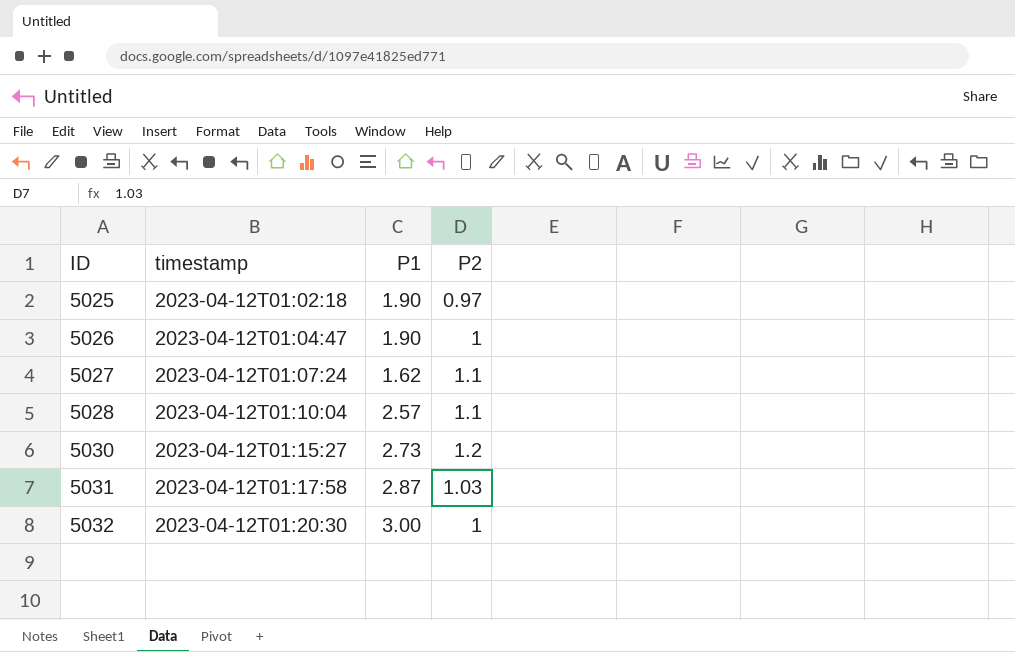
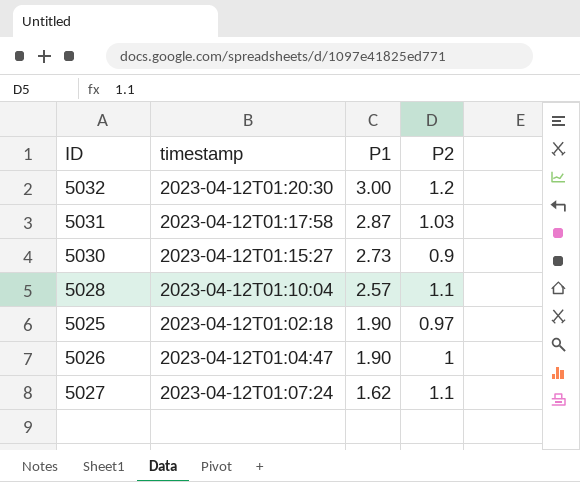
row order: ID ascending -> P1 descending
5032 | P2: 1 -> 1.2
5030 | P2: 1.2 -> 0.9

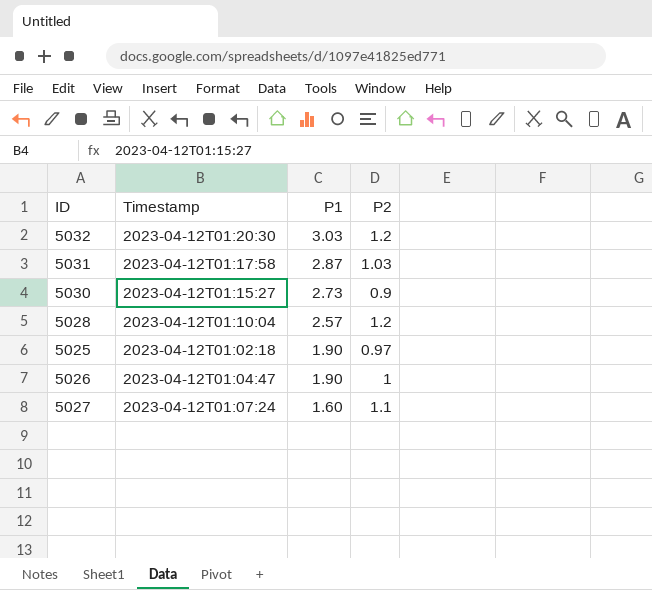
column name: timestamp -> Timestamp
5032 | P1: 3.00 -> 3.03
5028 | P2: 1.1 -> 1.2
5027 | P1: 1.62 -> 1.60

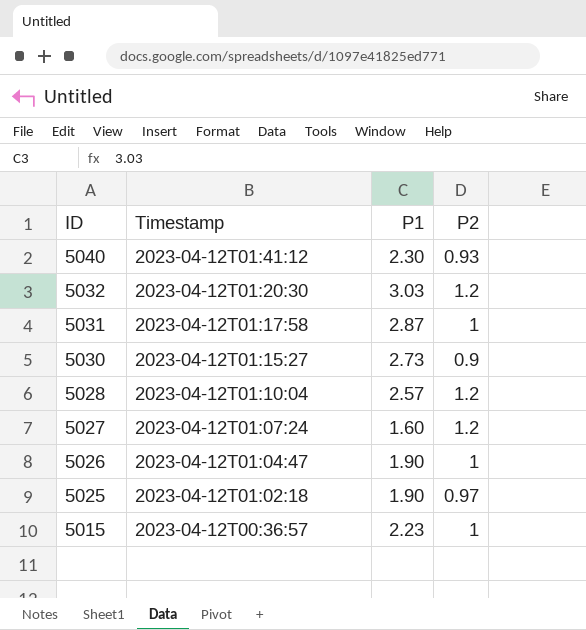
row order: P1 descending -> ID descending
row 5040: none -> 2023-04-12T01:41:12 | 2.30 | 0.93
5031 | P2: 1.03 -> 1
5027 | P2: 1.1 -> 1.2
row 5015: none -> 2023-04-12T00:36:57 | 2.23 | 1

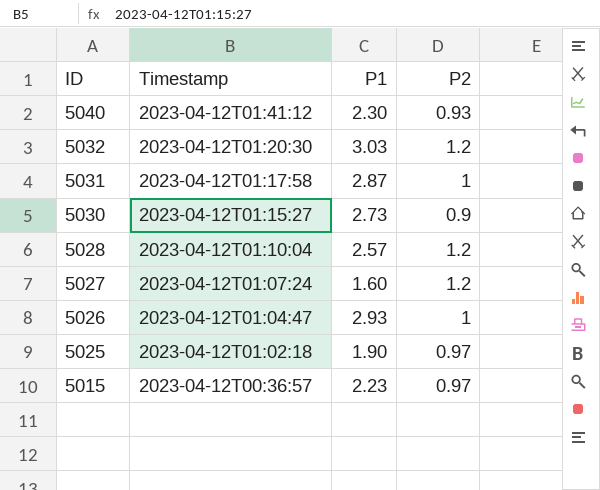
5026 | P1: 1.90 -> 2.93
5015 | P2: 1 -> 0.97

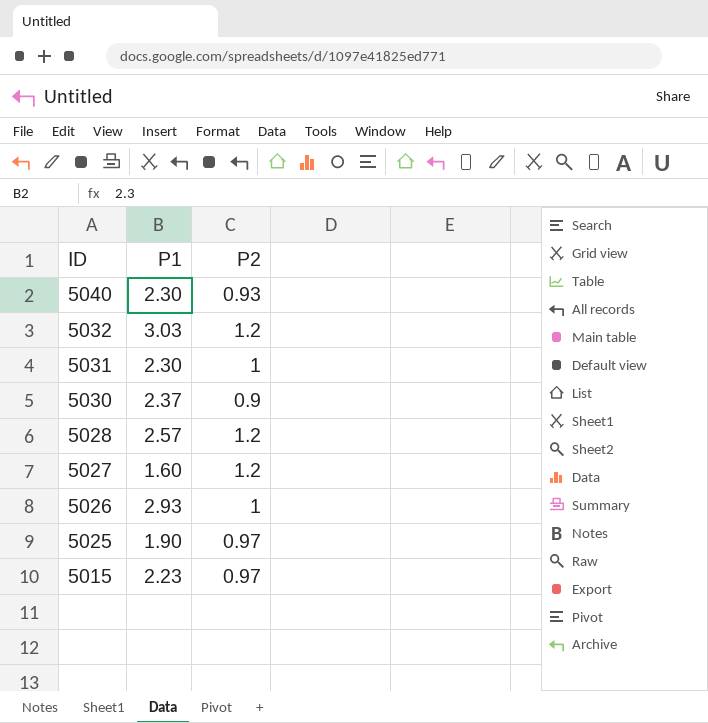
column Timestamp | position: 2 -> none
5031 | P1: 2.87 -> 2.30
5030 | P1: 2.73 -> 2.37

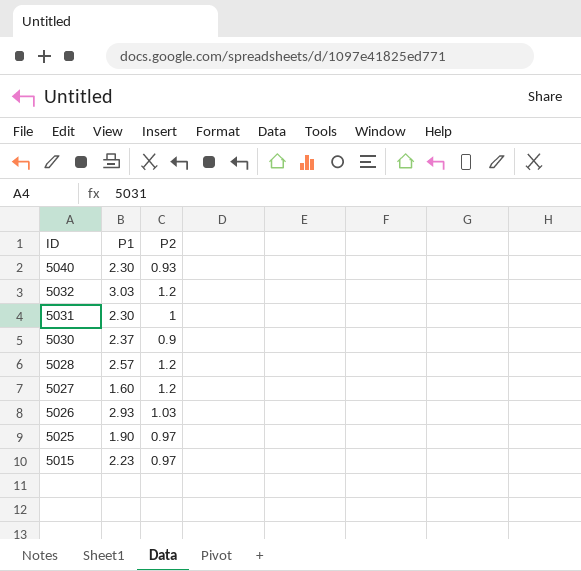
5026 | P2: 1 -> 1.03

